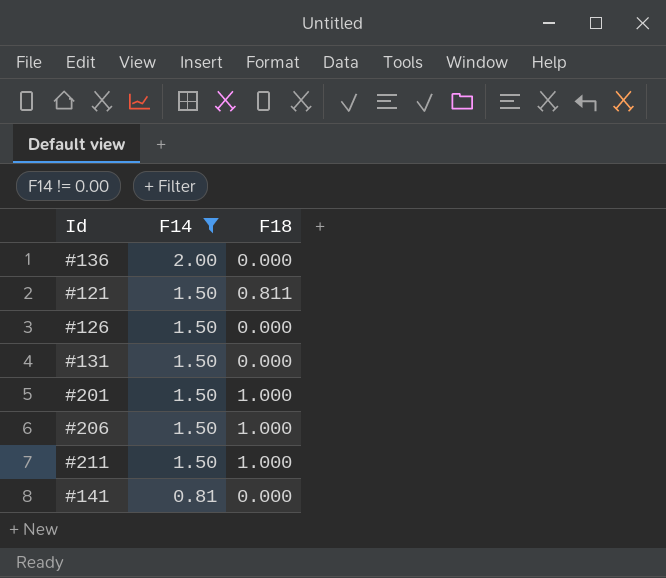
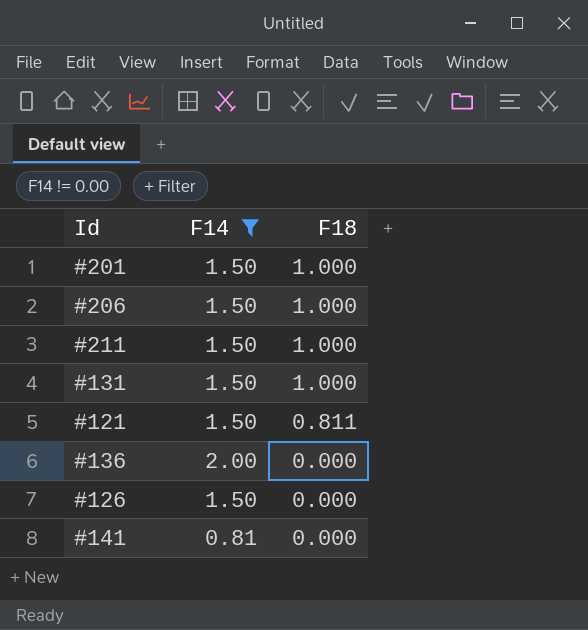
row order: F14 descending -> F18 descending
#131 | F18: 0.000 -> 1.000

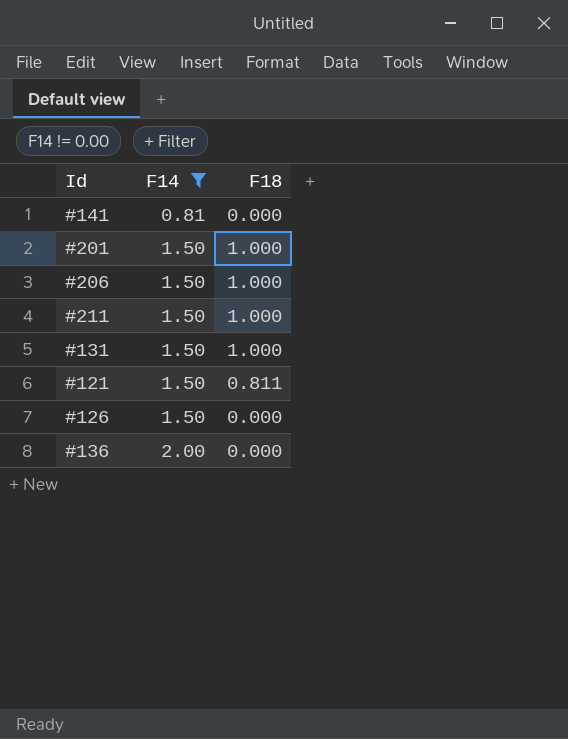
row order: F18 descending -> F14 ascending

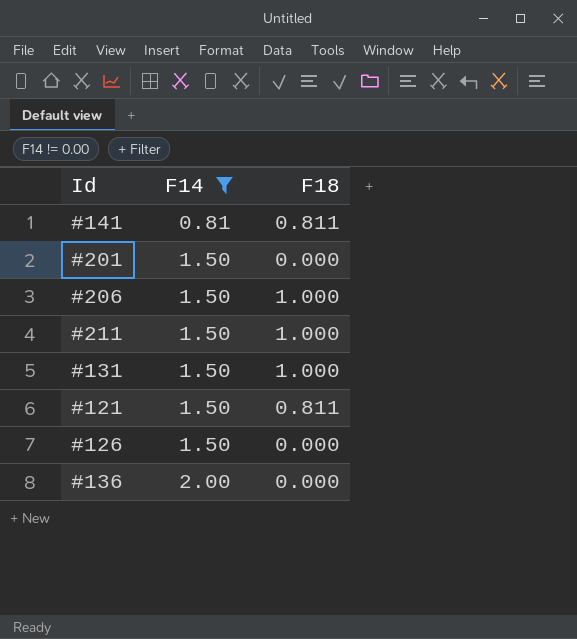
#141 | F18: 0.000 -> 0.811
#201 | F18: 1.000 -> 0.000

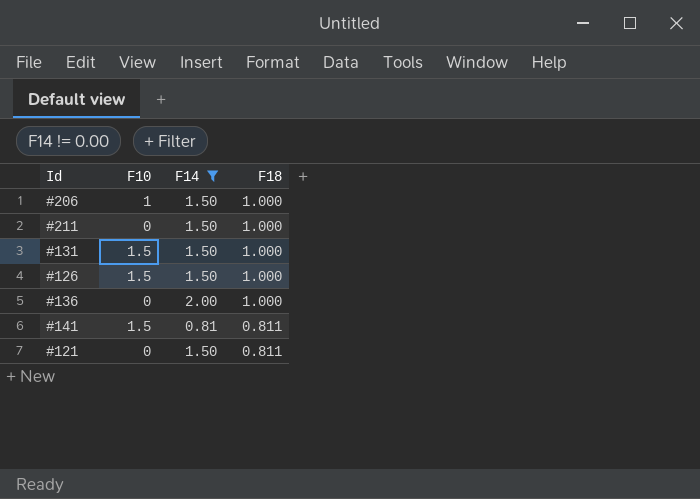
row order: F14 ascending -> F18 descending
column F10 | position: none -> 2
row #201: 1.50 | 0.000 -> none
#126 | F18: 0.000 -> 1.000
#136 | F18: 0.000 -> 1.000

